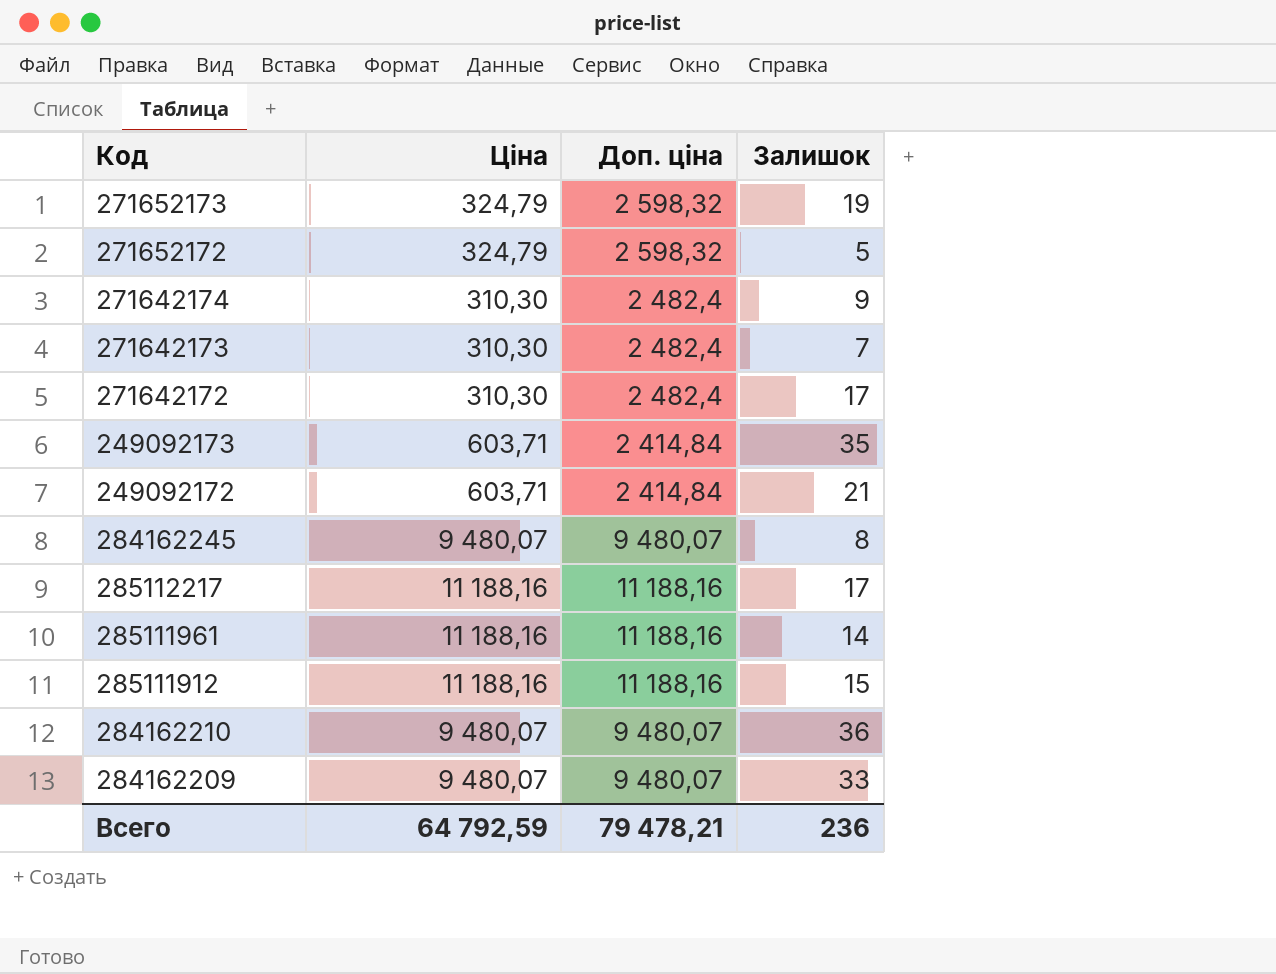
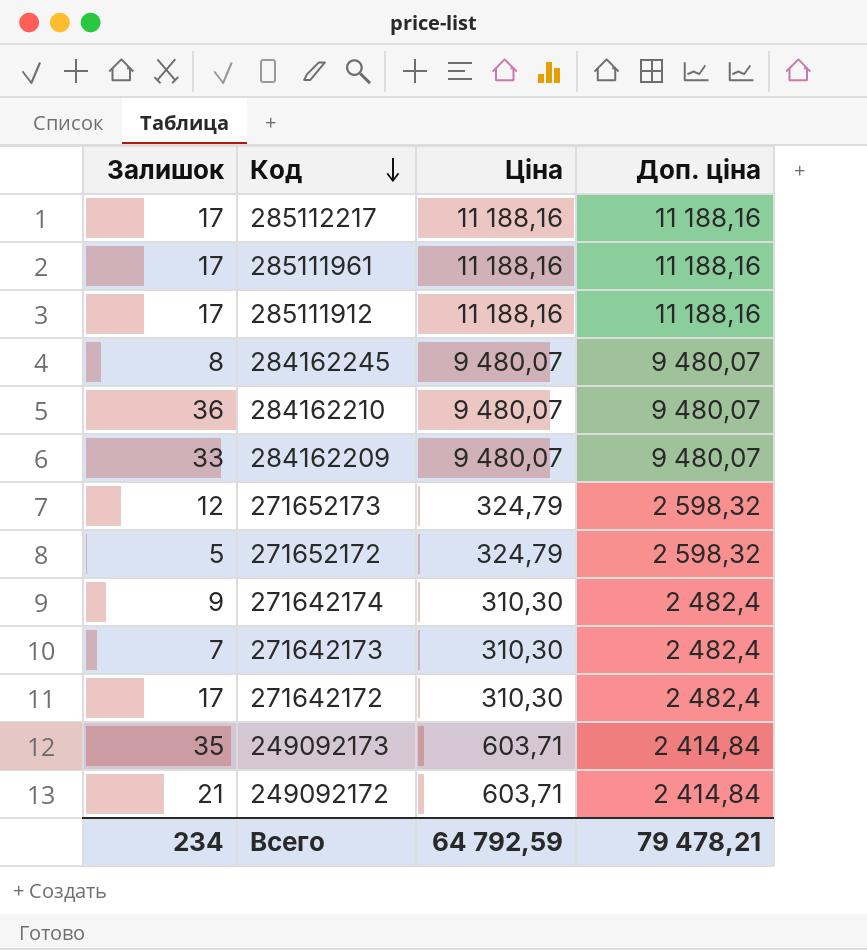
row order: none -> Код descending
column Залишок | position: 4 -> 1
285111961 | Залишок: 14 -> 17
285111912 | Залишок: 15 -> 17
271652173 | Залишок: 19 -> 12
Всего | Залишок: 236 -> 234

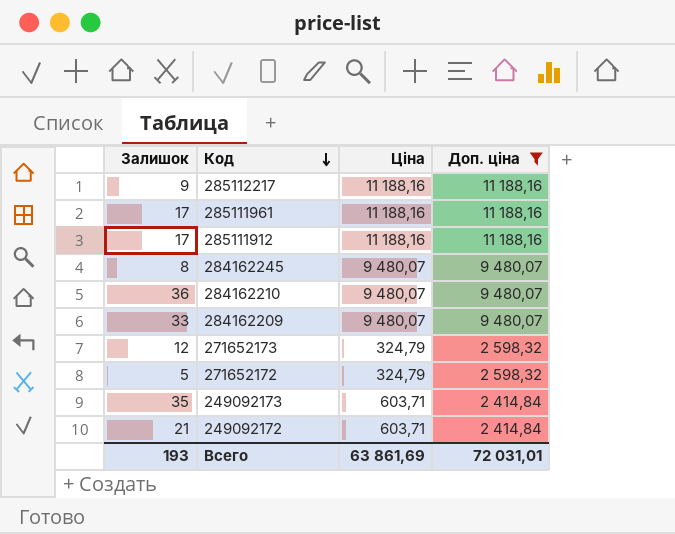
filter: none -> Доп. ціна != 2 482,4
285112217 | Залишок: 17 -> 9
Всего | Залишок: 234 -> 193
Всего | Ціна: 64 792,59 -> 63 861,69
Всего | Доп. ціна: 79 478,21 -> 72 031,01

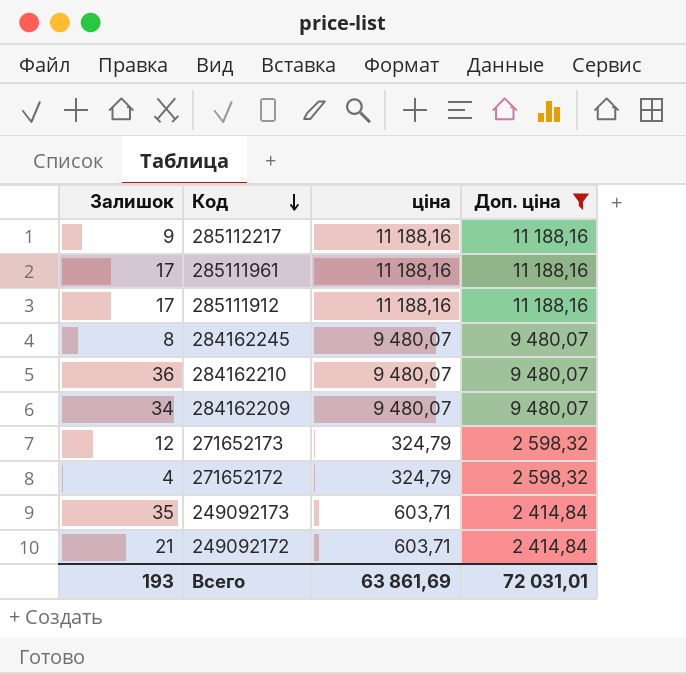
column name: Ціна -> ціна
284162209 | Залишок: 33 -> 34
271652172 | Залишок: 5 -> 4

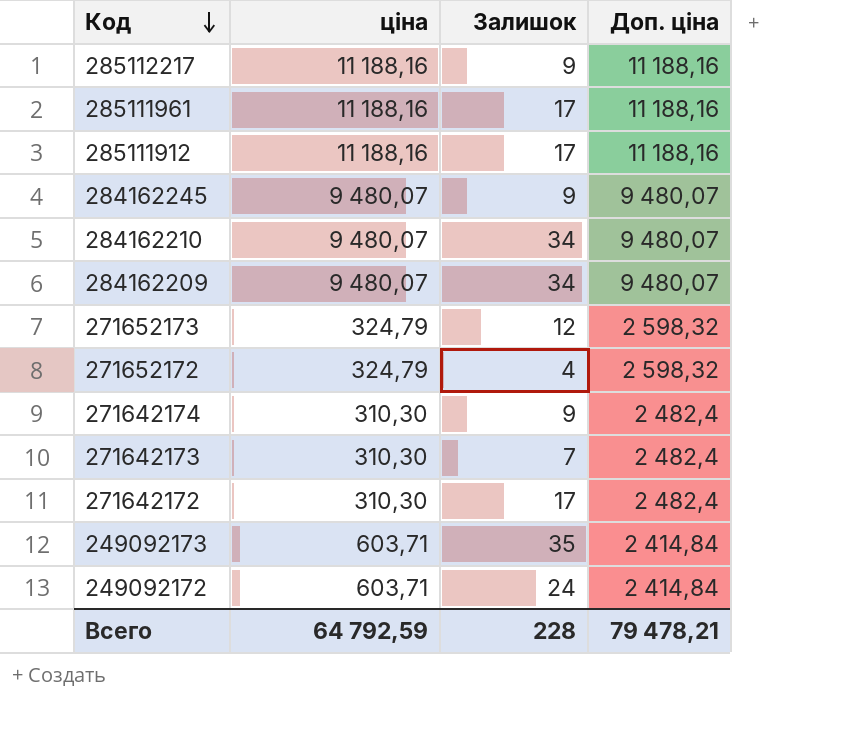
filter: Доп. ціна != 2 482,4 -> none
column Залишок | position: 1 -> 3
284162245 | Залишок: 8 -> 9
284162210 | Залишок: 36 -> 34
249092172 | Залишок: 21 -> 24
Всего | ціна: 63 861,69 -> 64 792,59
Всего | Залишок: 193 -> 228
Всего | Доп. ціна: 72 031,01 -> 79 478,21

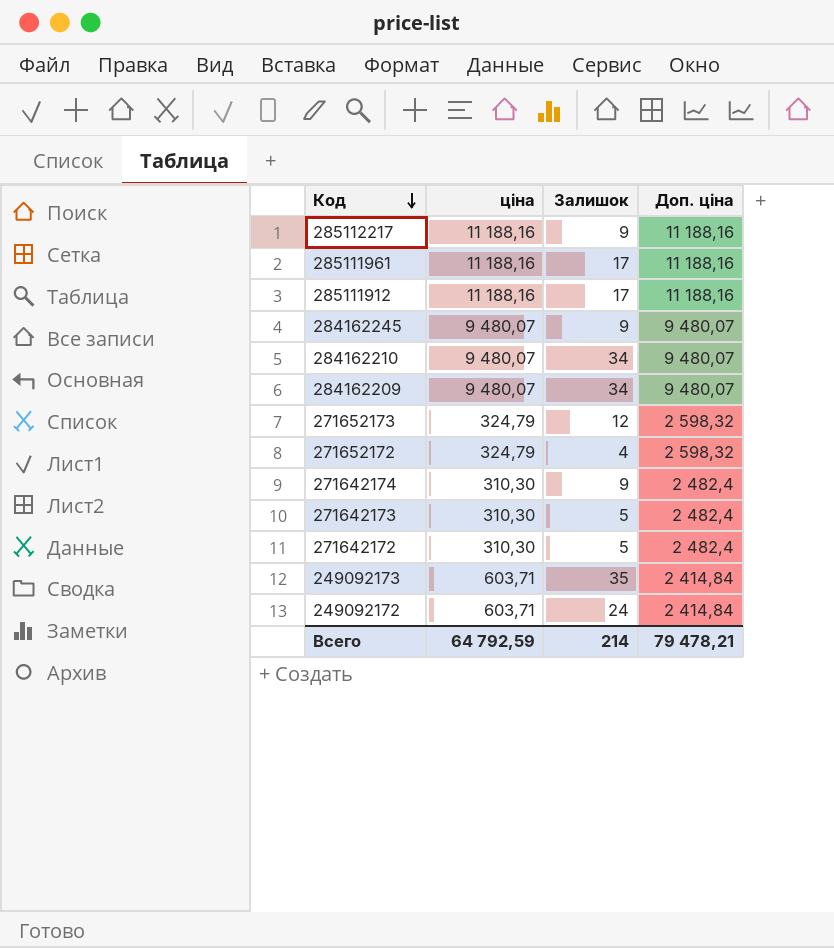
271642173 | Залишок: 7 -> 5
271642172 | Залишок: 17 -> 5
Всего | Залишок: 228 -> 214

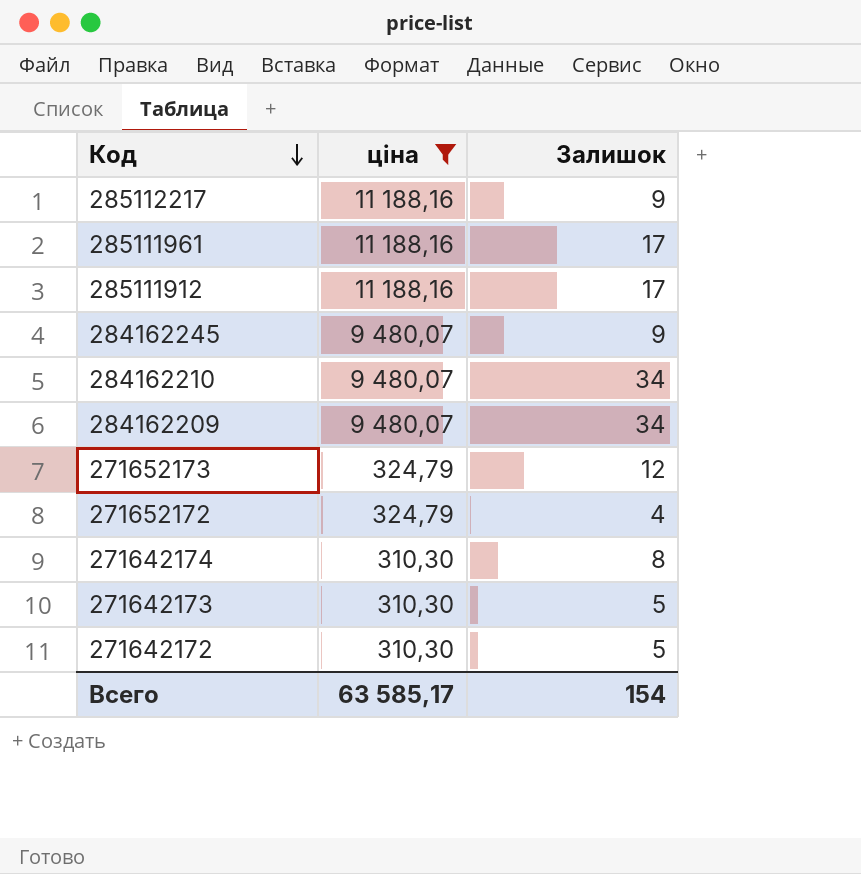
filter: none -> ціна != 603,71
column Доп. ціна | position: 4 -> none
271642174 | Залишок: 9 -> 8
Всего | ціна: 64 792,59 -> 63 585,17
Всего | Залишок: 214 -> 154

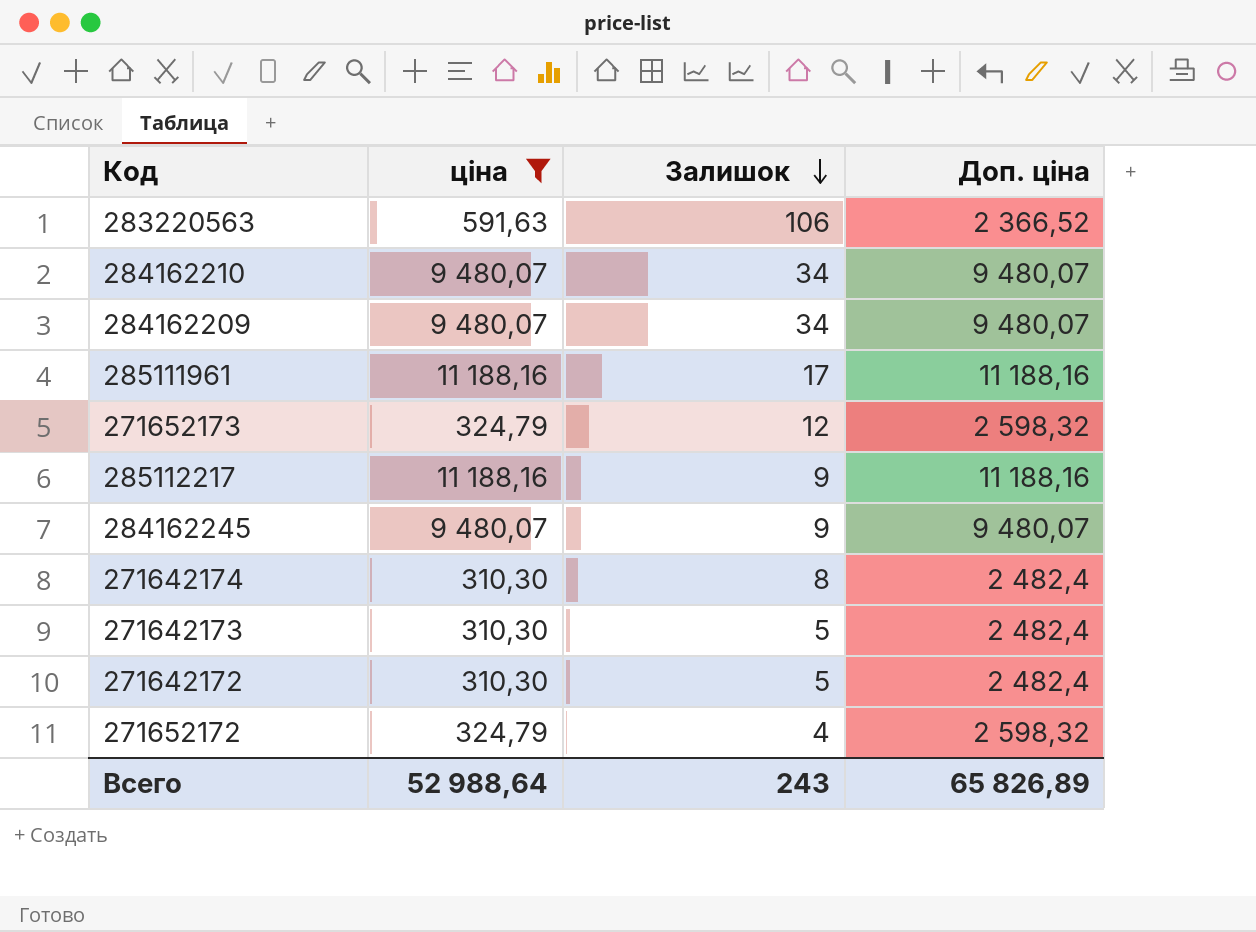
row order: Код descending -> Залишок descending
column Доп. ціна | position: none -> 4
row 285111912: 11 188,16 | 17 -> none
row 283220563: none -> 591,63 | 106 | 2 366,52
Всего | ціна: 63 585,17 -> 52 988,64
Всего | Залишок: 154 -> 243

